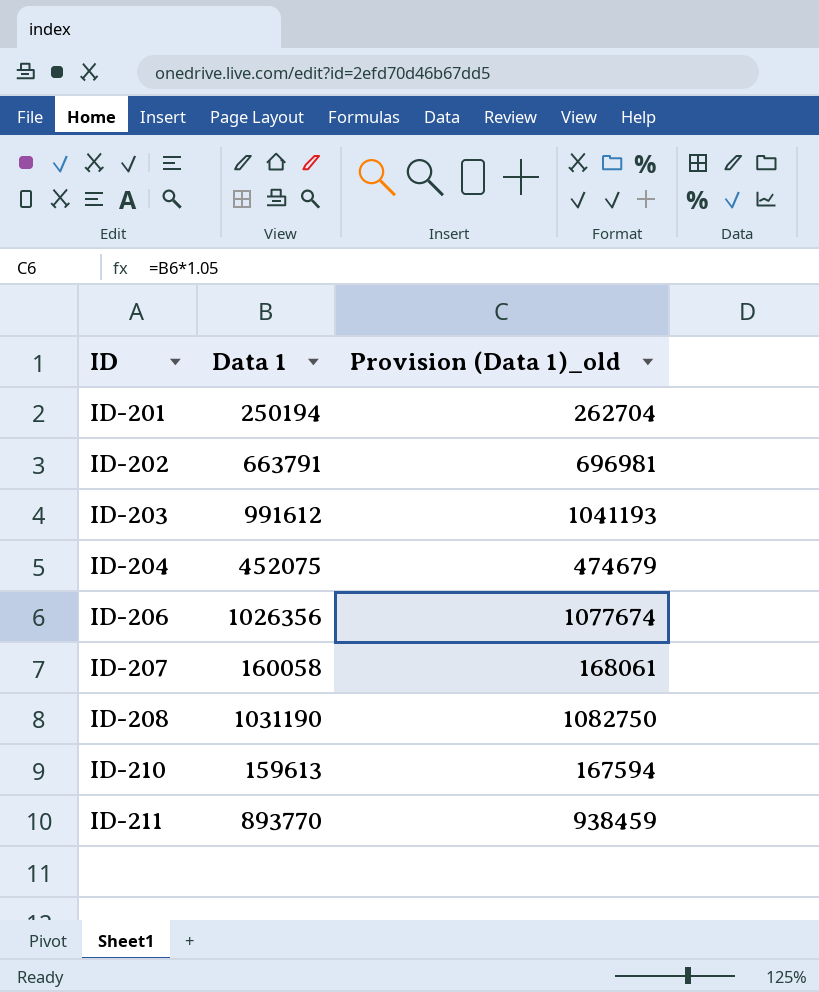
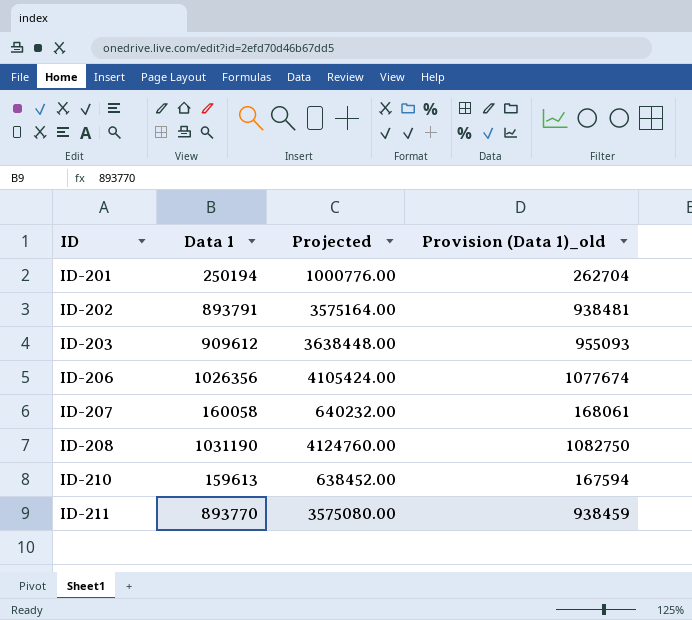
column Projected | formula: none -> [Data 1] * 4
row ID-204: 452075 | 474679 -> none
ID-202 | Data 1: 663791 -> 893791
ID-202 | Provision (Data 1)_old: 696981 -> 938481
ID-203 | Data 1: 991612 -> 909612
ID-203 | Provision (Data 1)_old: 1041193 -> 955093

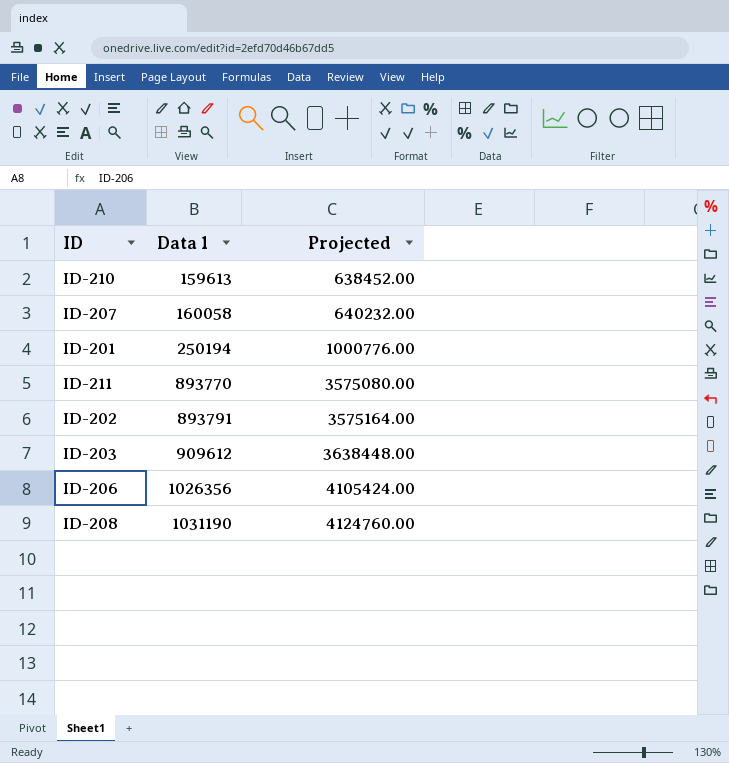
row order: ID ascending -> Data 1 ascending
column Provision (Data 1)_old | formula: [Data 1] * 1.05 -> none

